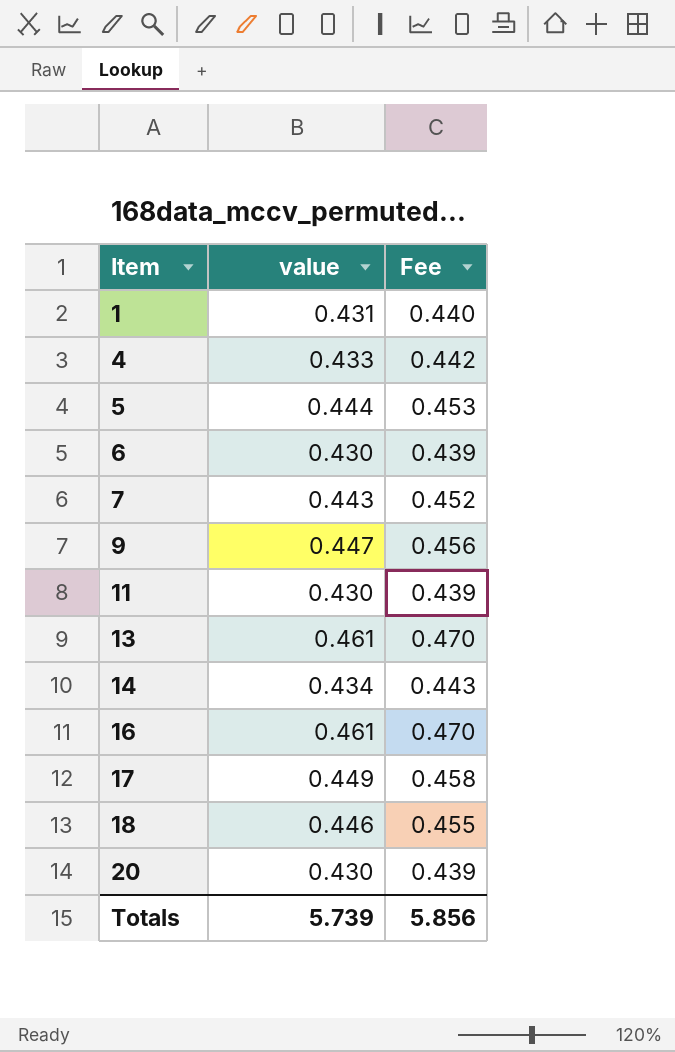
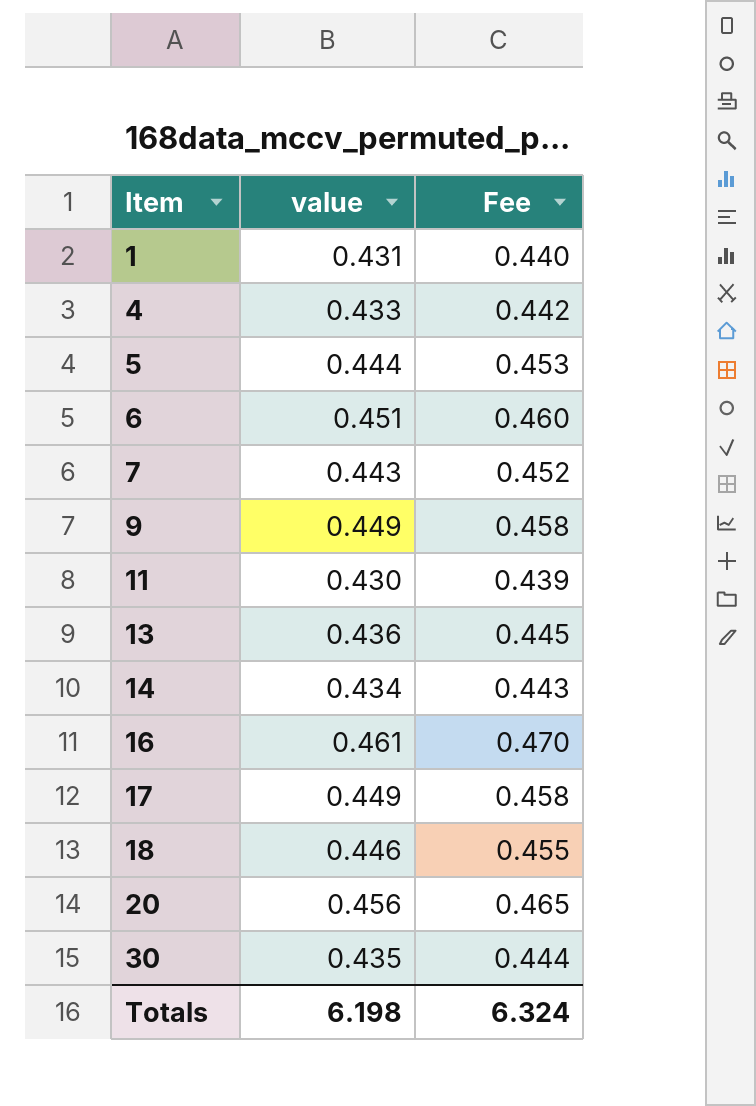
6 | value: 0.430 -> 0.451
6 | Fee: 0.439 -> 0.460
9 | value: 0.447 -> 0.449
9 | Fee: 0.456 -> 0.458
13 | value: 0.461 -> 0.436
13 | Fee: 0.470 -> 0.445
20 | value: 0.430 -> 0.456
20 | Fee: 0.439 -> 0.465
row 30: none -> 0.435 | 0.444
Totals | value: 5.739 -> 6.198
Totals | Fee: 5.856 -> 6.324

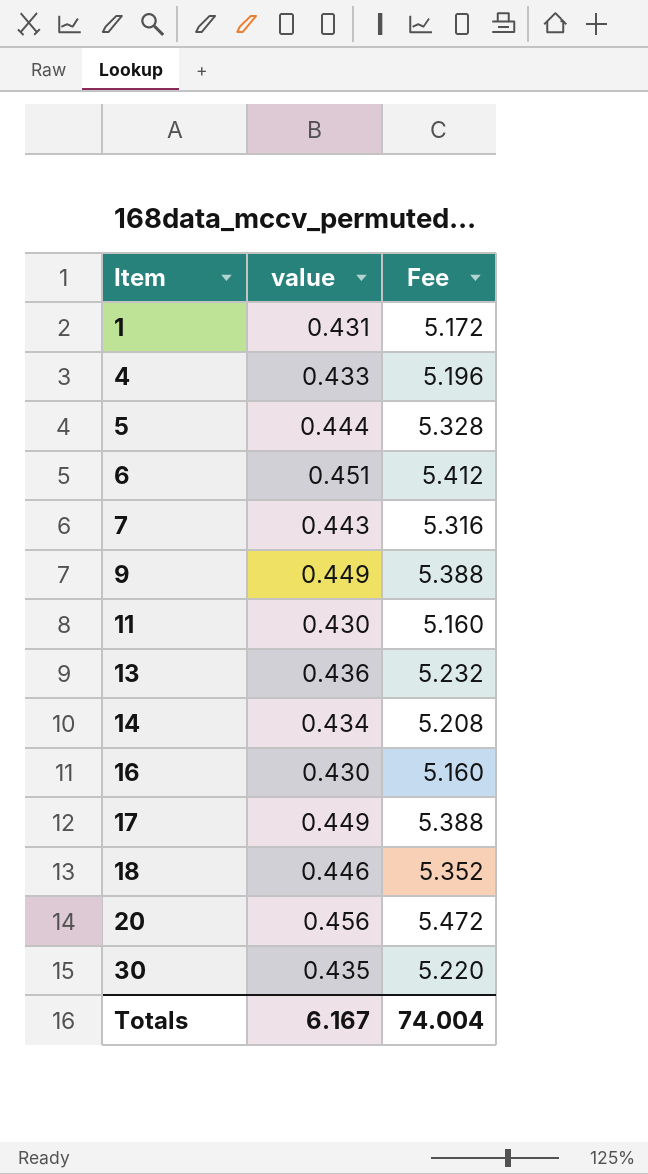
column Fee | formula: [value] * 1.02 -> [value] * 12
16 | value: 0.461 -> 0.430
Totals | value: 6.198 -> 6.167
Totals | Fee: 6.324 -> 74.004

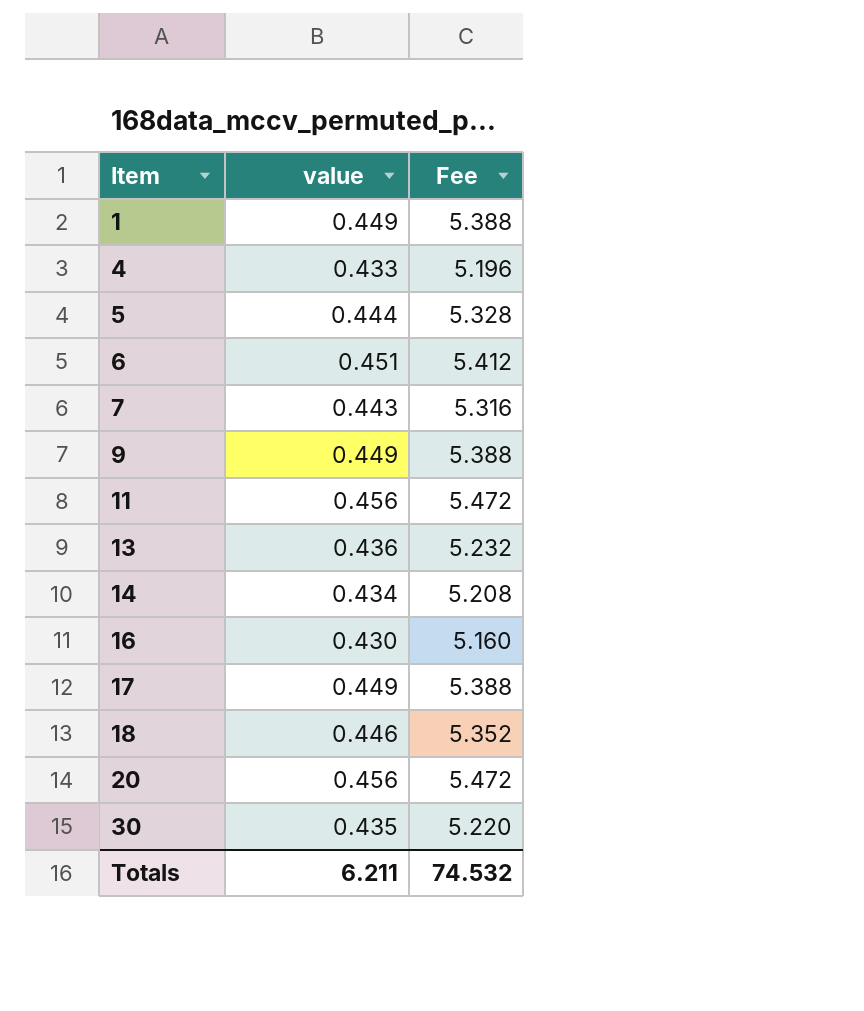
1 | value: 0.431 -> 0.449
1 | Fee: 5.172 -> 5.388
11 | value: 0.430 -> 0.456
11 | Fee: 5.160 -> 5.472
Totals | value: 6.167 -> 6.211
Totals | Fee: 74.004 -> 74.532

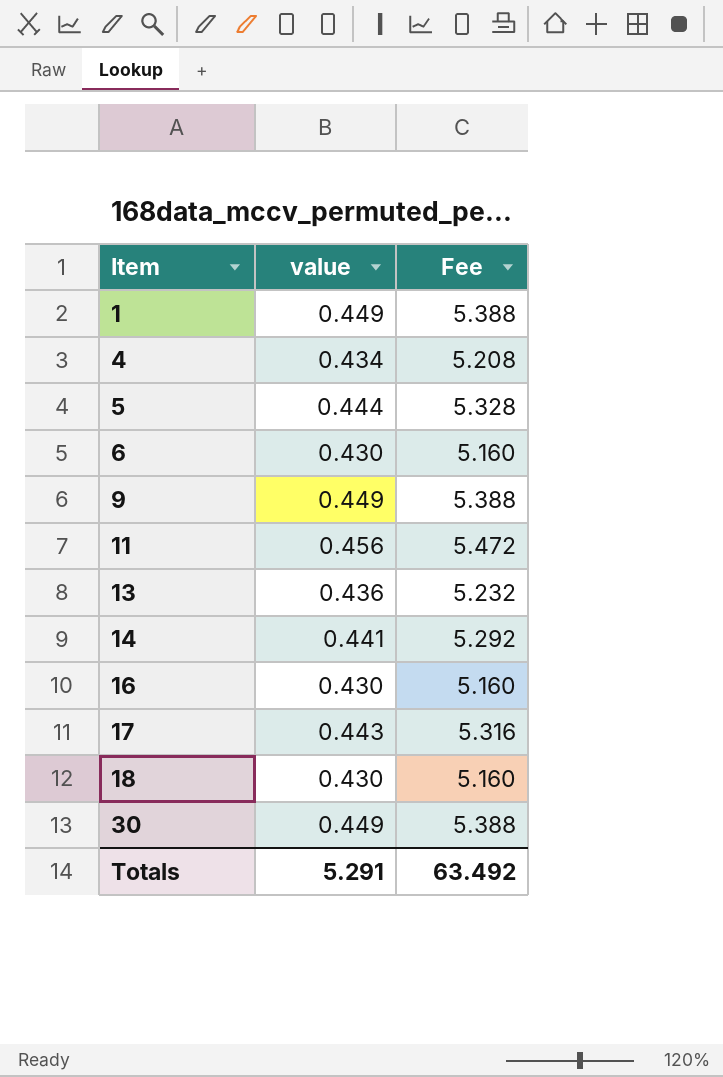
row 7: 0.443 | 5.316 -> none
row 20: 0.456 | 5.472 -> none
4 | value: 0.433 -> 0.434
4 | Fee: 5.196 -> 5.208
6 | value: 0.451 -> 0.430
6 | Fee: 5.412 -> 5.160
14 | value: 0.434 -> 0.441
14 | Fee: 5.208 -> 5.292
17 | value: 0.449 -> 0.443
17 | Fee: 5.388 -> 5.316
18 | value: 0.446 -> 0.430
18 | Fee: 5.352 -> 5.160
30 | value: 0.435 -> 0.449
30 | Fee: 5.220 -> 5.388
Totals | value: 6.211 -> 5.291
Totals | Fee: 74.532 -> 63.492

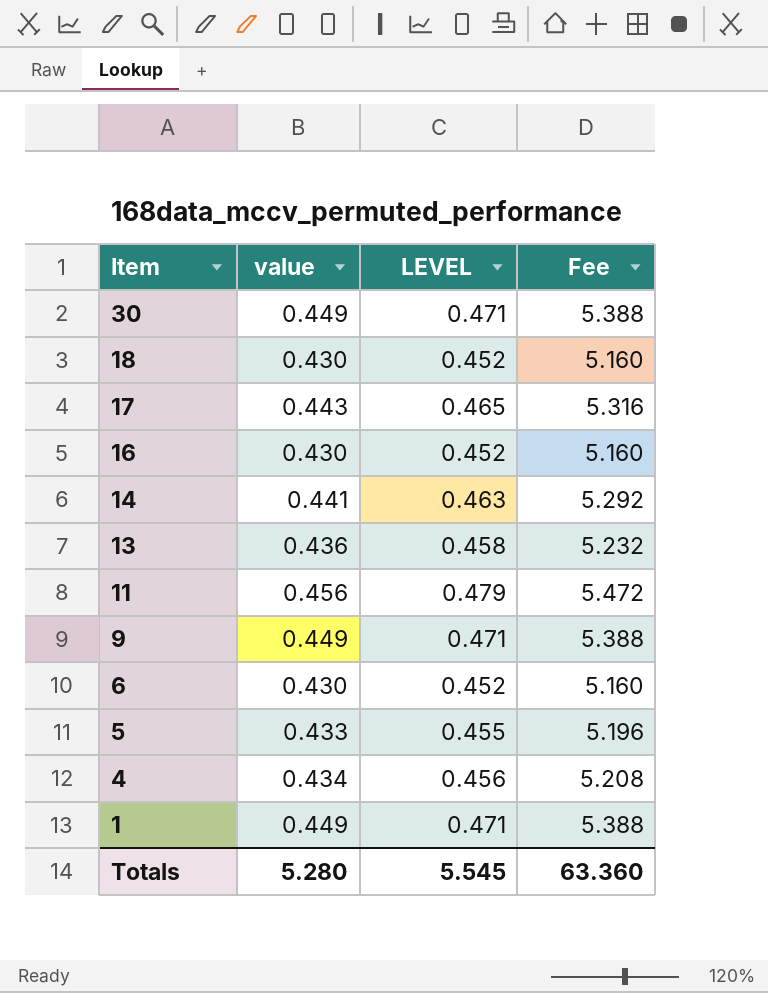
row order: Item ascending -> Item descending
column LEVEL | formula: none -> [value] * 1.05
5 | value: 0.444 -> 0.433
5 | Fee: 5.328 -> 5.196
Totals | value: 5.291 -> 5.280
Totals | Fee: 63.492 -> 63.360

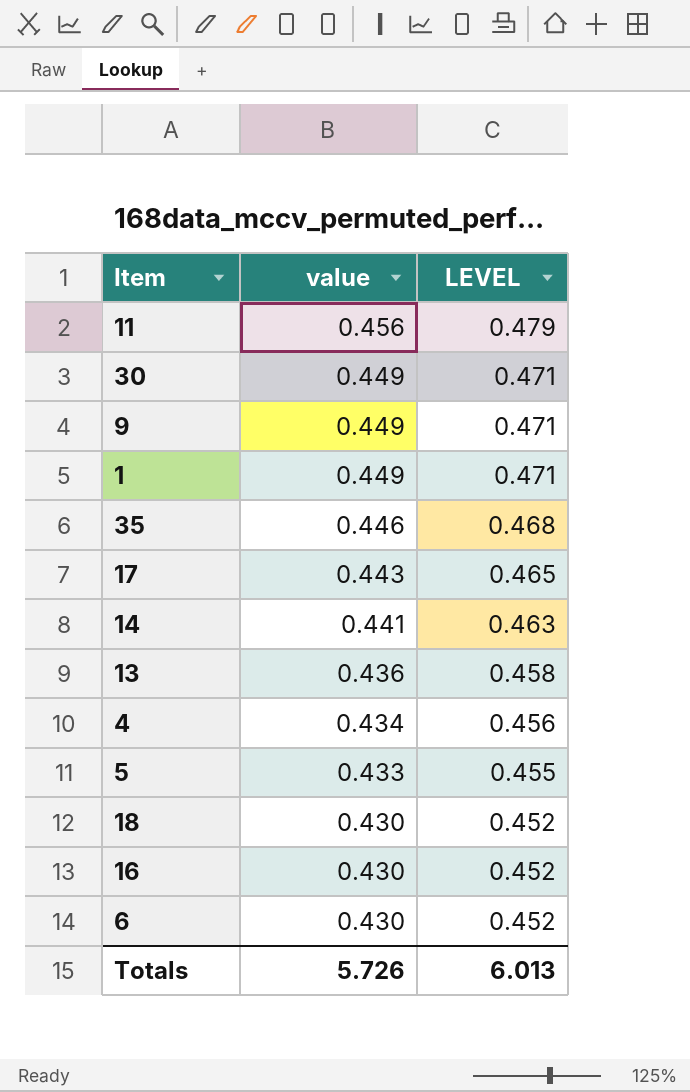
row order: Item descending -> value descending
column Fee | formula: [value] * 12 -> none
row 35: none -> 0.446 | 0.468
Totals | value: 5.280 -> 5.726
Totals | LEVEL: 5.545 -> 6.013

